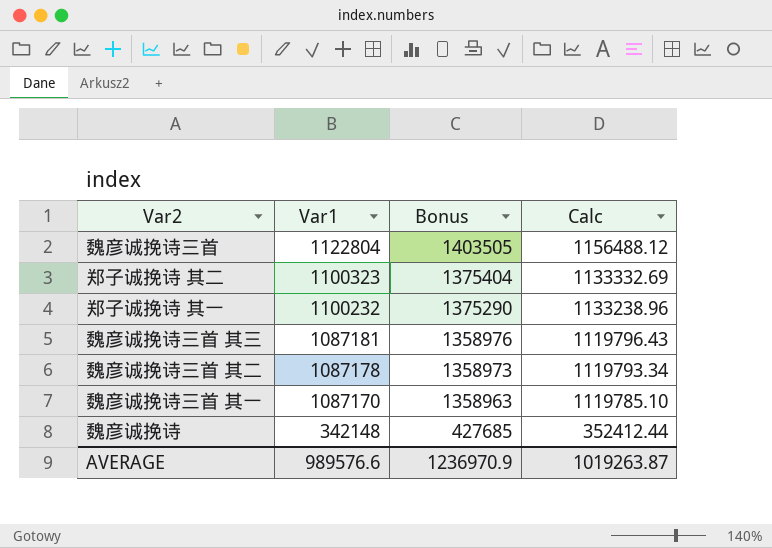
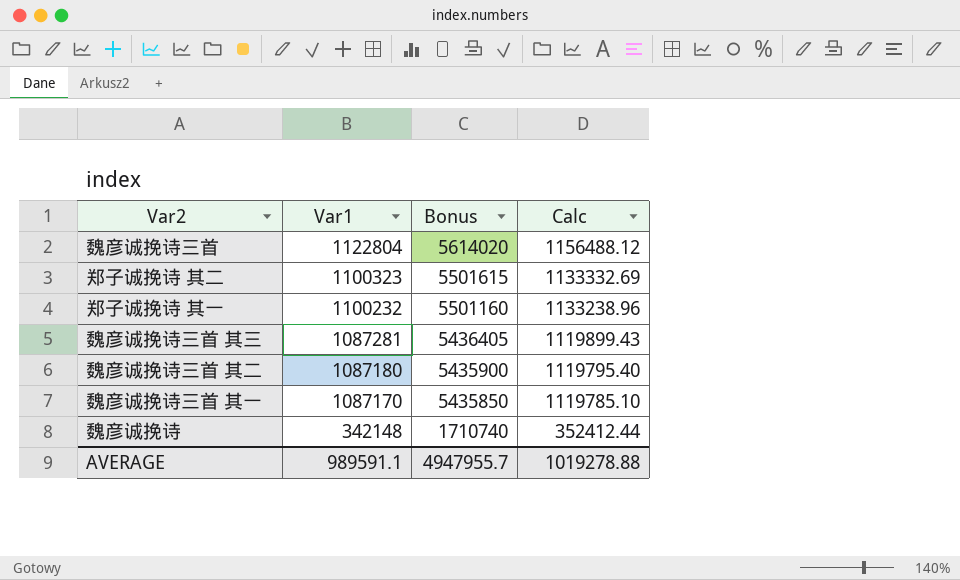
column Bonus | formula: [Var1] * 1.25 -> [Var1] * 5
魏彦诚挽诗三首 其三 | Var1: 1087181 -> 1087281
魏彦诚挽诗三首 其三 | Calc: 1119796.43 -> 1119899.43
魏彦诚挽诗三首 其二 | Var1: 1087178 -> 1087180
魏彦诚挽诗三首 其二 | Calc: 1119793.34 -> 1119795.40
AVERAGE | Var1: 989576.6 -> 989591.1
AVERAGE | Bonus: 1236970.9 -> 4947955.7
AVERAGE | Calc: 1019263.87 -> 1019278.88

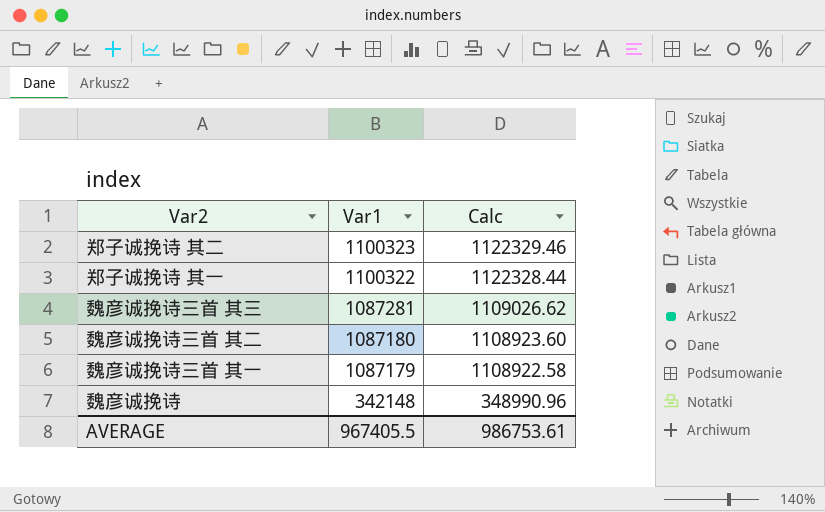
column Bonus | formula: [Var1] * 5 -> none
column Calc | formula: [Var1] * 1.03 -> [Var1] * 1.02
row 魏彦诚挽诗三首: 1122804 | 5614020 | 1156488.12 -> none
郑子诚挽诗 其一 | Var1: 1100232 -> 1100322
魏彦诚挽诗三首 其一 | Var1: 1087170 -> 1087179
AVERAGE | Var1: 989591.1 -> 967405.5
AVERAGE | Calc: 1019278.88 -> 986753.61

